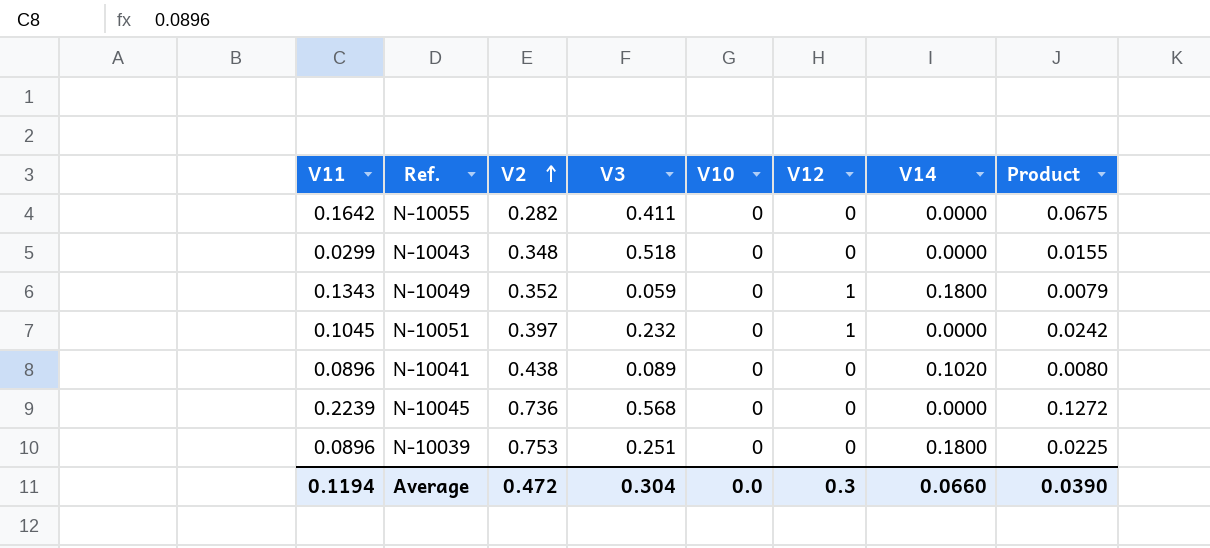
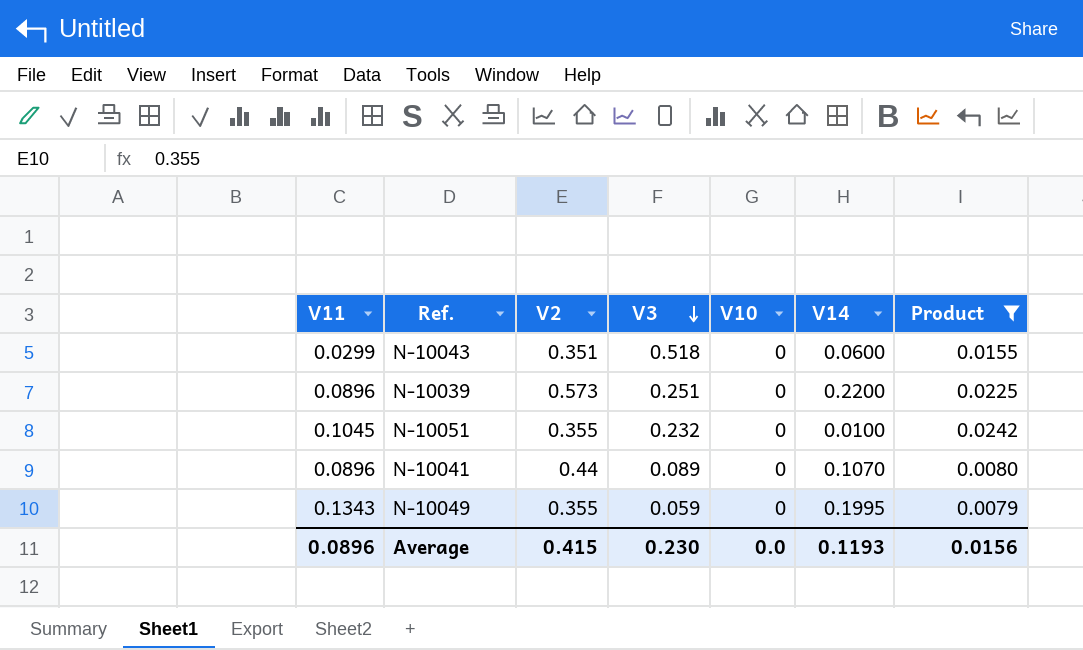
filter: none -> Product <= 0.0242
row order: V2 ascending -> V3 descending
column V12 | position: 6 -> none
N-10043 | V2: 0.348 -> 0.351
N-10043 | V14: 0.0000 -> 0.0600
N-10039 | V2: 0.753 -> 0.573
N-10039 | V14: 0.1800 -> 0.2200
N-10051 | V2: 0.397 -> 0.355
N-10051 | V14: 0.0000 -> 0.0100
N-10041 | V2: 0.438 -> 0.44
N-10041 | V14: 0.1020 -> 0.1070
N-10049 | V2: 0.352 -> 0.355
N-10049 | V14: 0.1800 -> 0.1995
Average | V11: 0.1194 -> 0.0896
Average | V2: 0.472 -> 0.415
Average | V3: 0.304 -> 0.230
Average | V14: 0.0660 -> 0.1193
Average | Product: 0.0390 -> 0.0156

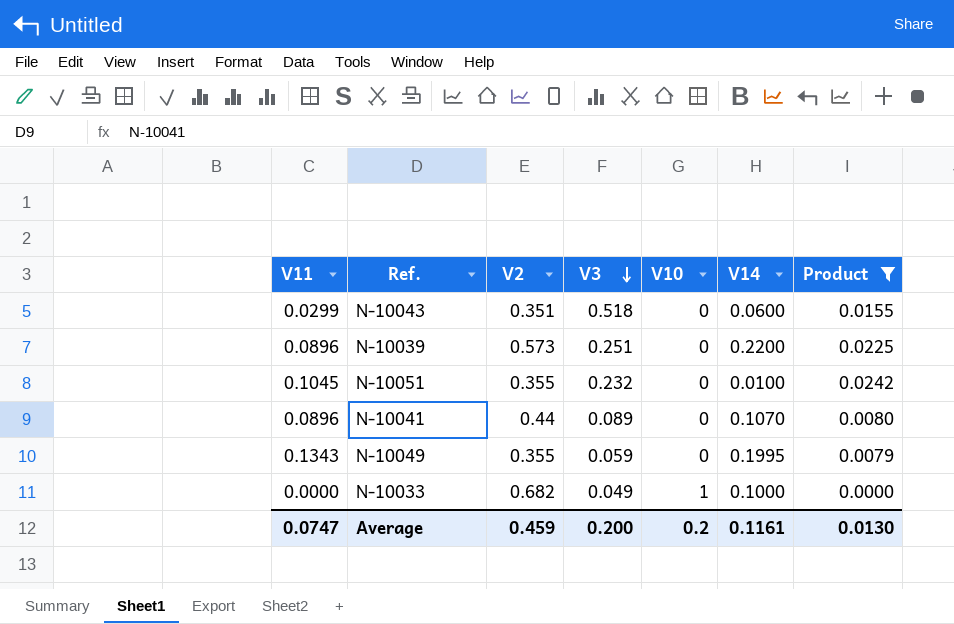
row N-10033: none -> 0.0000 | 0.682 | 0.049 | 1 | 0.1000 | 0.0000
Average | V11: 0.0896 -> 0.0747
Average | V2: 0.415 -> 0.459
Average | V3: 0.230 -> 0.200
Average | V10: 0.0 -> 0.2
Average | V14: 0.1193 -> 0.1161
Average | Product: 0.0156 -> 0.0130

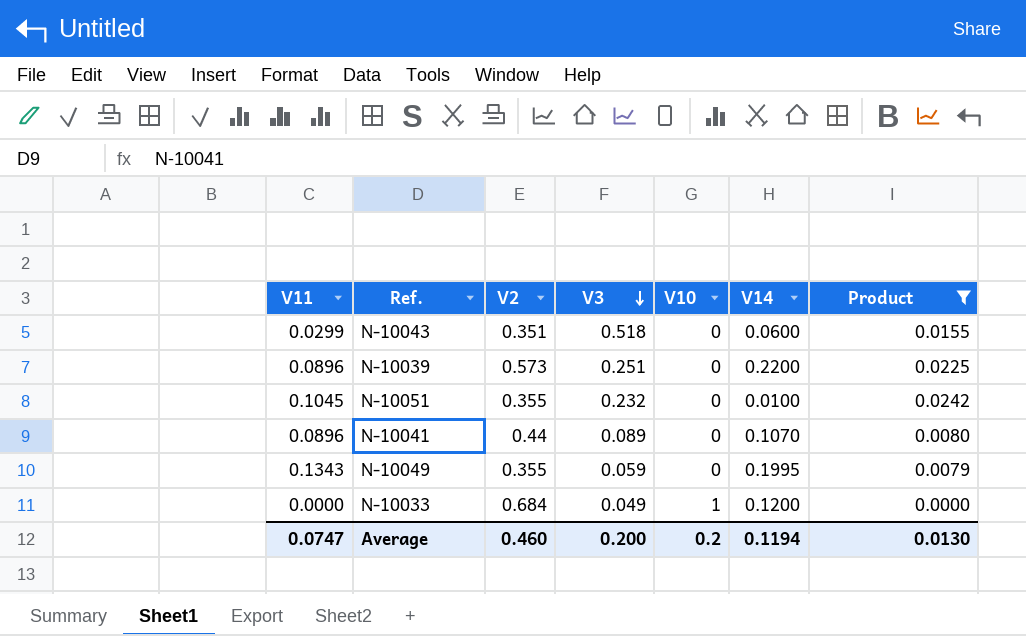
N-10033 | V2: 0.682 -> 0.684
N-10033 | V14: 0.1000 -> 0.1200
Average | V2: 0.459 -> 0.460
Average | V14: 0.1161 -> 0.1194

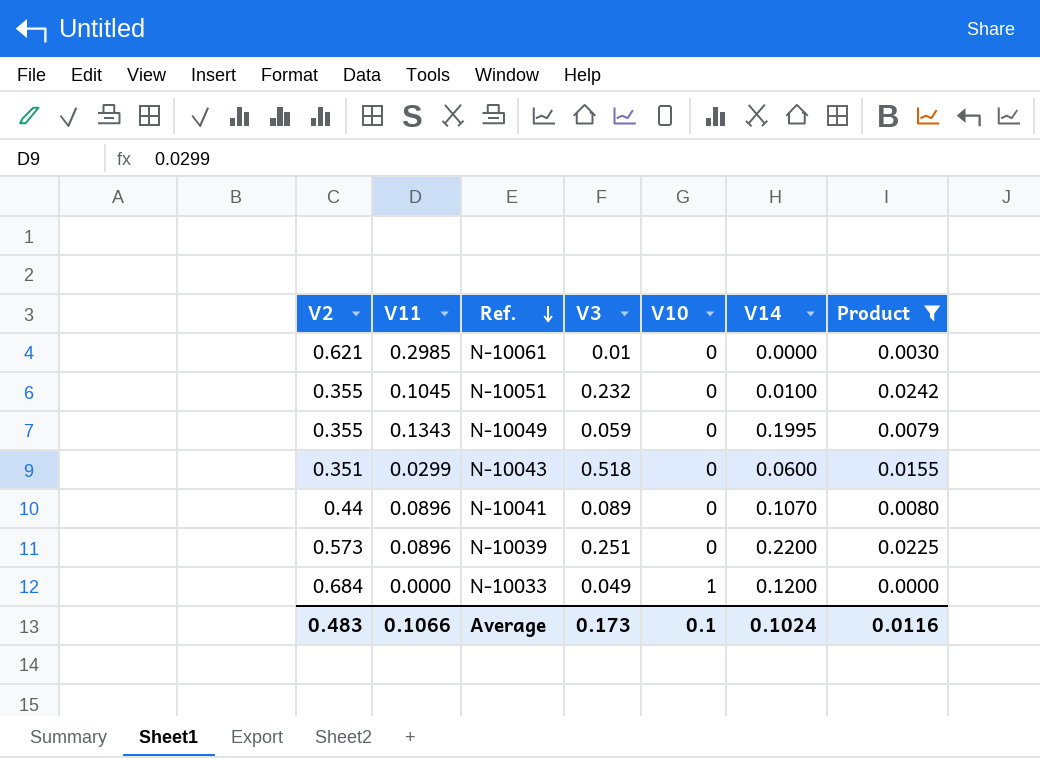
row order: V3 descending -> Ref. descending
column V2 | position: 3 -> 1
row N-10061: none -> 0.621 | 0.2985 | 0.01 | 0 | 0.0000 | 0.0030
Average | V2: 0.460 -> 0.483
Average | V11: 0.0747 -> 0.1066
Average | V3: 0.200 -> 0.173
Average | V10: 0.2 -> 0.1
Average | V14: 0.1194 -> 0.1024
Average | Product: 0.0130 -> 0.0116

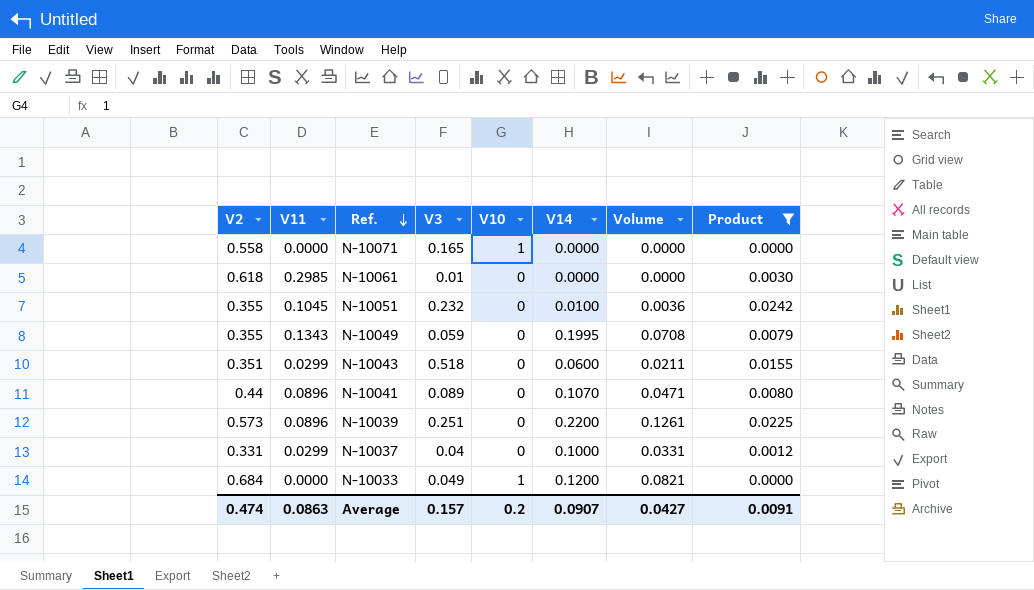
column Volume | formula: none -> [V2] * [V14]
row N-10071: none -> 0.558 | 0.0000 | 0.165 | 1 | 0.0000 | 0.0000 | 0.0000
N-10061 | V2: 0.621 -> 0.618
row N-10037: none -> 0.331 | 0.0299 | 0.04 | 0 | 0.1000 | 0.0331 | 0.0012
Average | V2: 0.483 -> 0.474
Average | V11: 0.1066 -> 0.0863
Average | V3: 0.173 -> 0.157
Average | V10: 0.1 -> 0.2
Average | V14: 0.1024 -> 0.0907
Average | Product: 0.0116 -> 0.0091

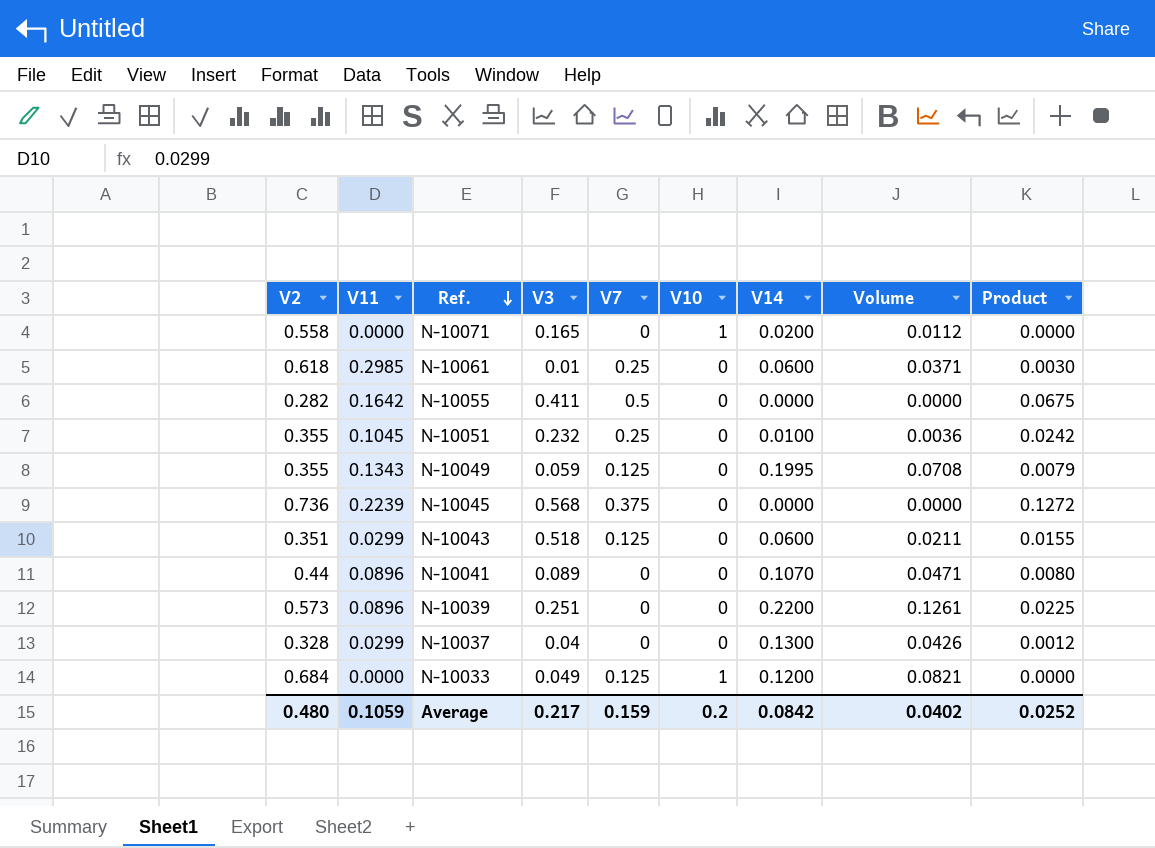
filter: Product <= 0.0242 -> none
column V7 | position: none -> 5
N-10071 | V14: 0.0000 -> 0.0200
N-10071 | Volume: 0.0000 -> 0.0112
N-10061 | V14: 0.0000 -> 0.0600
N-10061 | Volume: 0.0000 -> 0.0371
N-10037 | V2: 0.331 -> 0.328
N-10037 | V14: 0.1000 -> 0.1300
N-10037 | Volume: 0.0331 -> 0.0426
Average | V2: 0.474 -> 0.480
Average | V11: 0.0863 -> 0.1059
Average | V3: 0.157 -> 0.217
Average | V14: 0.0907 -> 0.0842
Average | Volume: 0.0427 -> 0.0402
Average | Product: 0.0091 -> 0.0252

